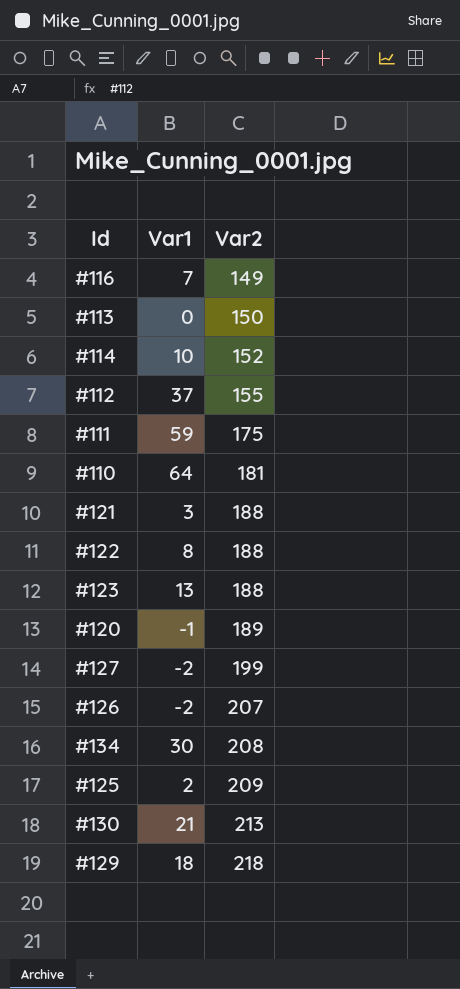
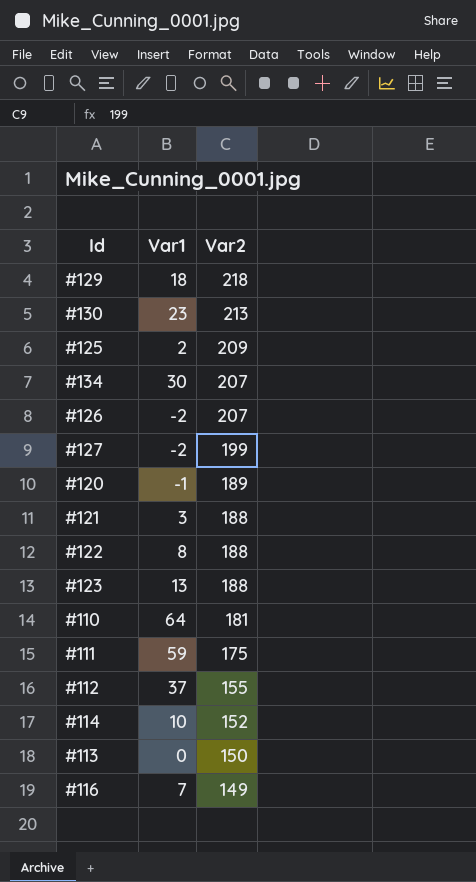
row order: Var2 ascending -> Var2 descending
#130 | Var1: 21 -> 23
#134 | Var2: 208 -> 207

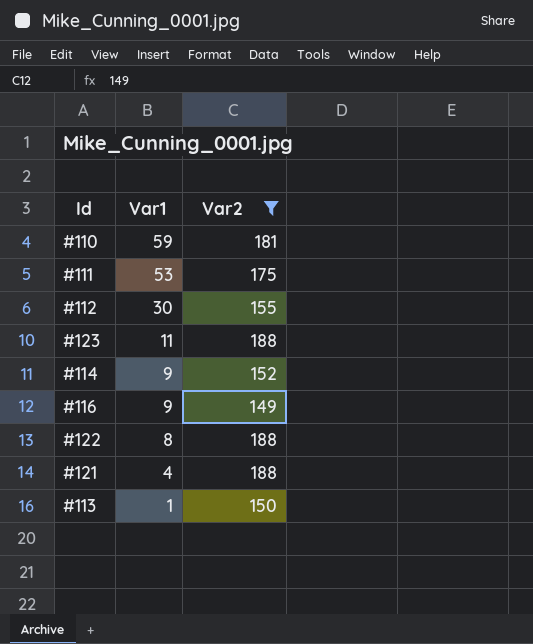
filter: none -> Var2 <= 188
row order: Var2 descending -> Var1 descending
#110 | Var1: 64 -> 59
#111 | Var1: 59 -> 53
#112 | Var1: 37 -> 30
#123 | Var1: 13 -> 11
#114 | Var1: 10 -> 9
#116 | Var1: 7 -> 9
#121 | Var1: 3 -> 4
#113 | Var1: 0 -> 1

